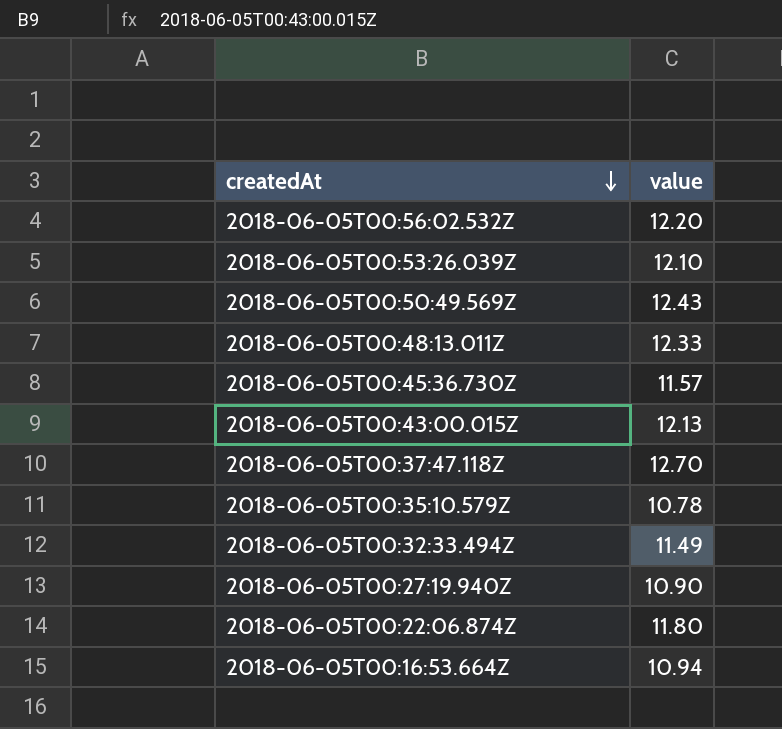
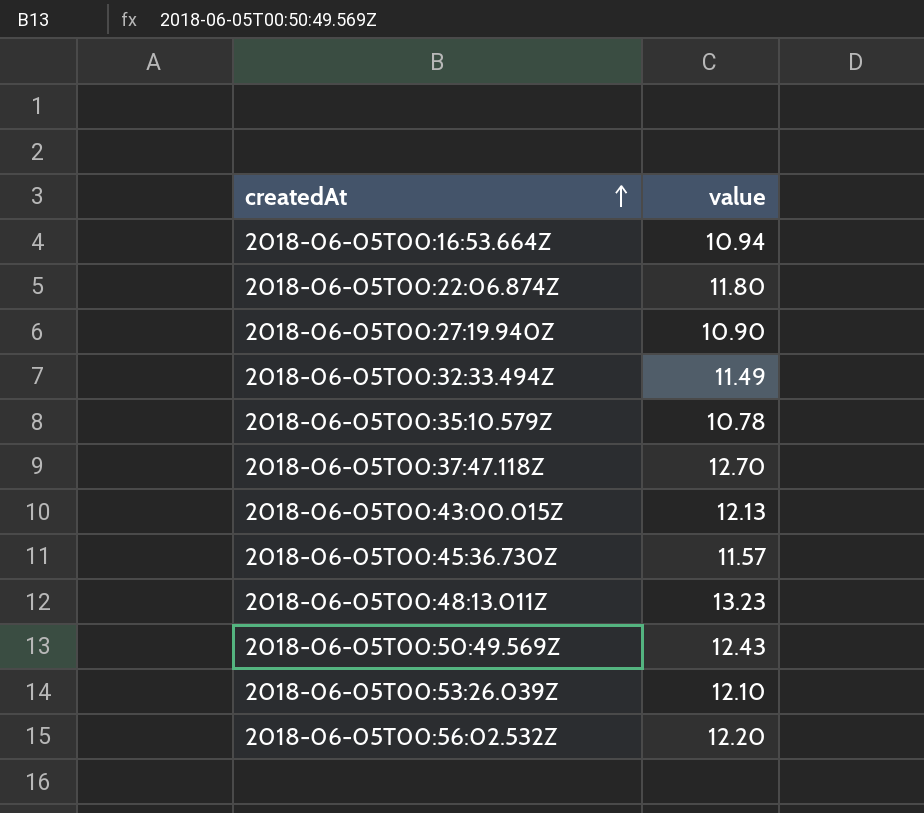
row order: createdAt descending -> createdAt ascending
2018-06-05T00:48:13.011Z | value: 12.33 -> 13.23

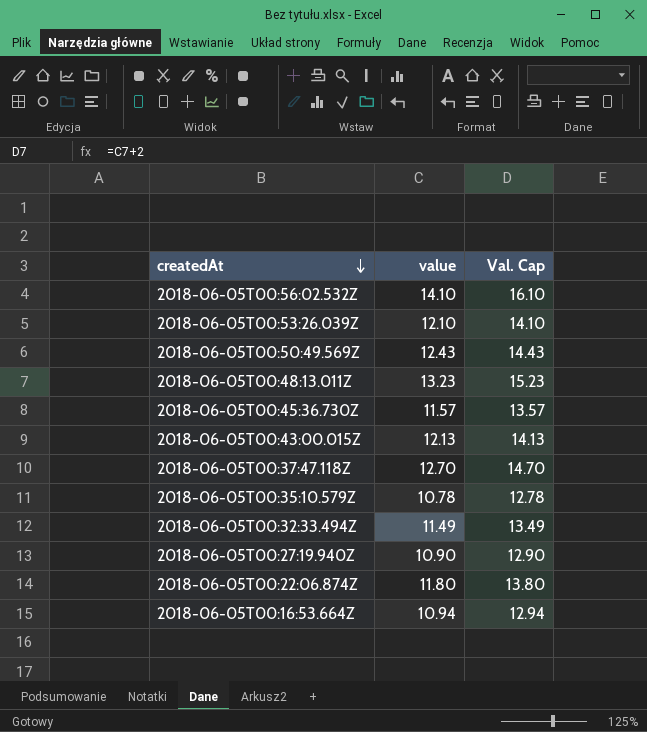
row order: createdAt ascending -> createdAt descending
column Val. Cap | formula: none -> [value] + 2
2018-06-05T00:56:02.532Z | value: 12.20 -> 14.10

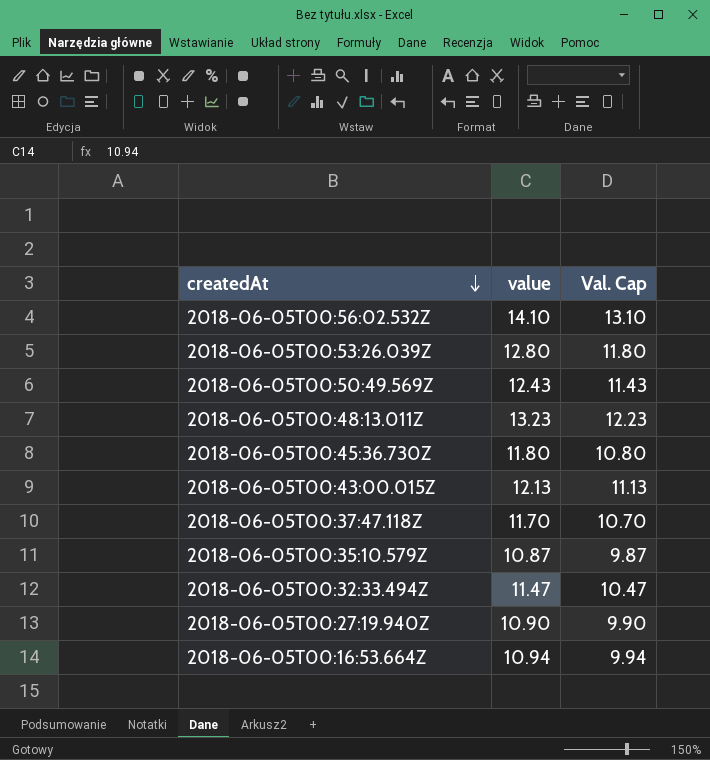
column Val. Cap | formula: [value] + 2 -> [value] - 1
row 2018-06-05T00:22:06.874Z: 11.80 | 13.80 -> none
2018-06-05T00:53:26.039Z | value: 12.10 -> 12.80
2018-06-05T00:45:36.730Z | value: 11.57 -> 11.80
2018-06-05T00:37:47.118Z | value: 12.70 -> 11.70
2018-06-05T00:35:10.579Z | value: 10.78 -> 10.87
2018-06-05T00:32:33.494Z | value: 11.49 -> 11.47

